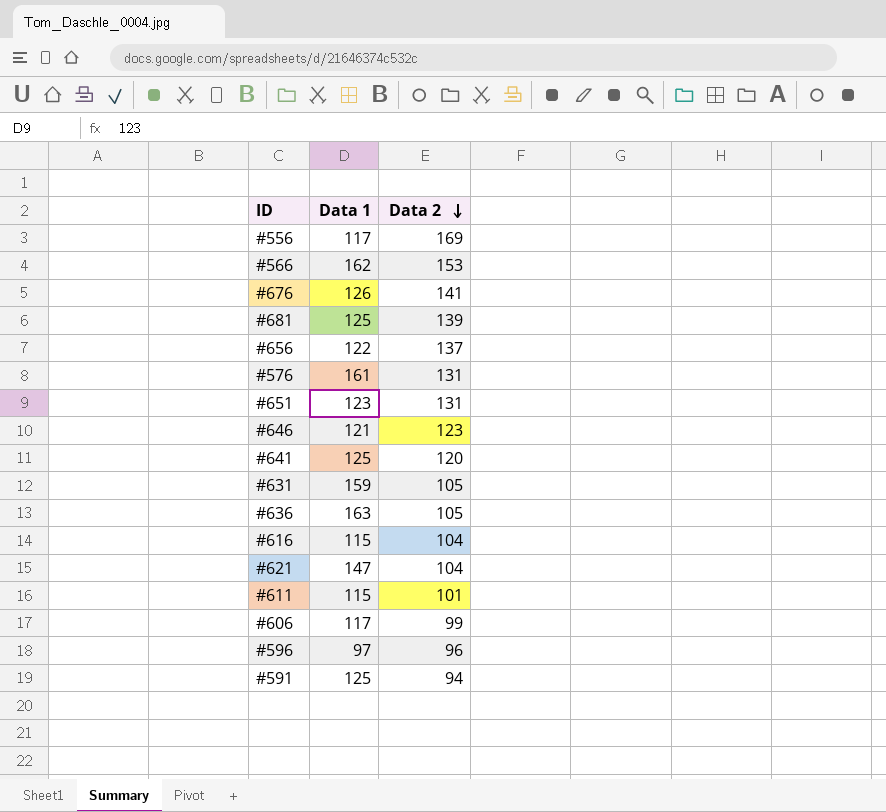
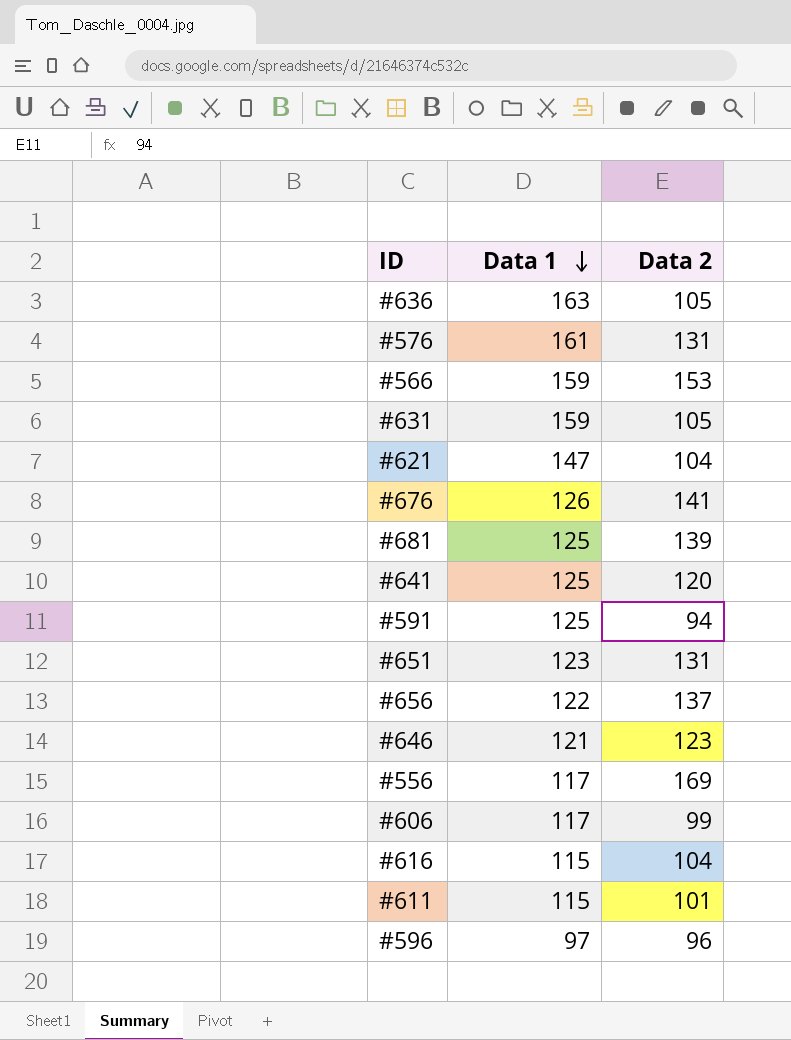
row order: Data 2 descending -> Data 1 descending
#566 | Data 1: 162 -> 159

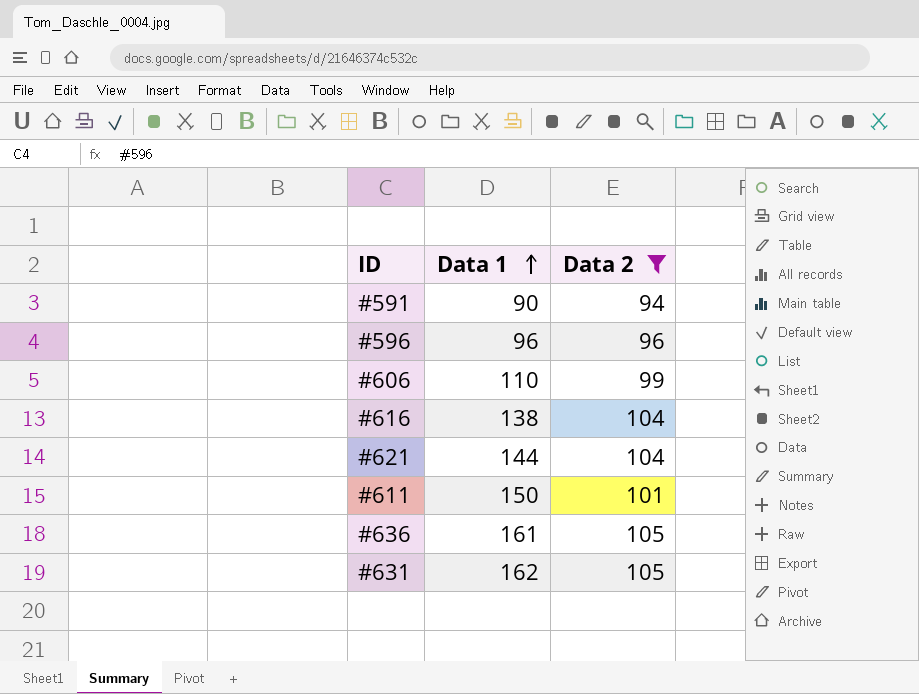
filter: none -> Data 2 <= 105
row order: Data 1 descending -> Data 1 ascending
#591 | Data 1: 125 -> 90
#596 | Data 1: 97 -> 96
#606 | Data 1: 117 -> 110
#616 | Data 1: 115 -> 138
#621 | Data 1: 147 -> 144
#611 | Data 1: 115 -> 150
#636 | Data 1: 163 -> 161
#631 | Data 1: 159 -> 162

